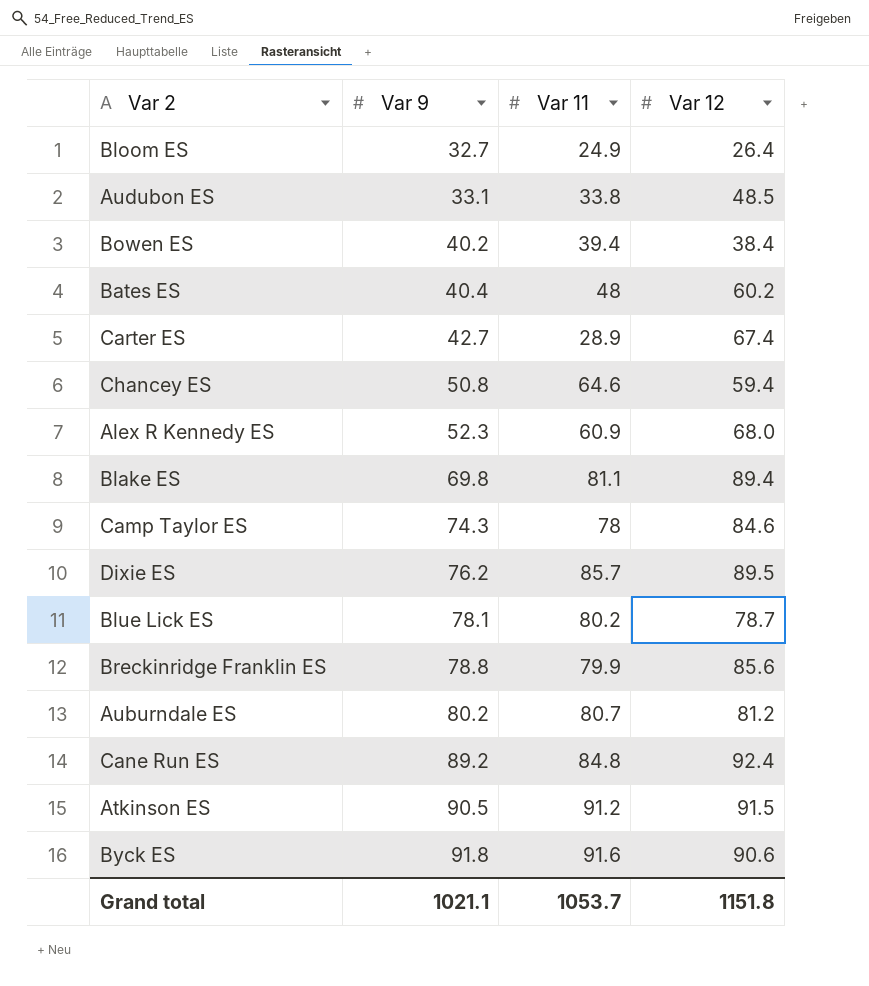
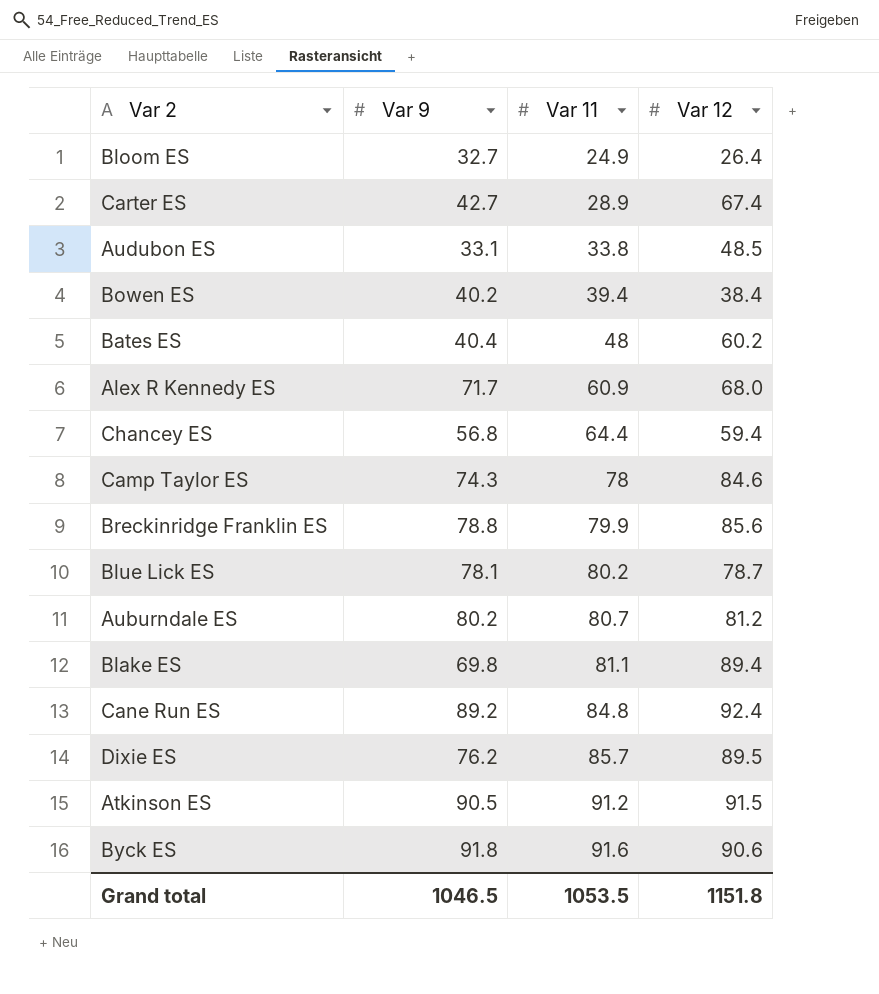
row order: Var 9 ascending -> Var 11 ascending
Alex R Kennedy ES | Var 9: 52.3 -> 71.7
Chancey ES | Var 9: 50.8 -> 56.8
Chancey ES | Var 11: 64.6 -> 64.4
Grand total | Var 9: 1021.1 -> 1046.5
Grand total | Var 11: 1053.7 -> 1053.5

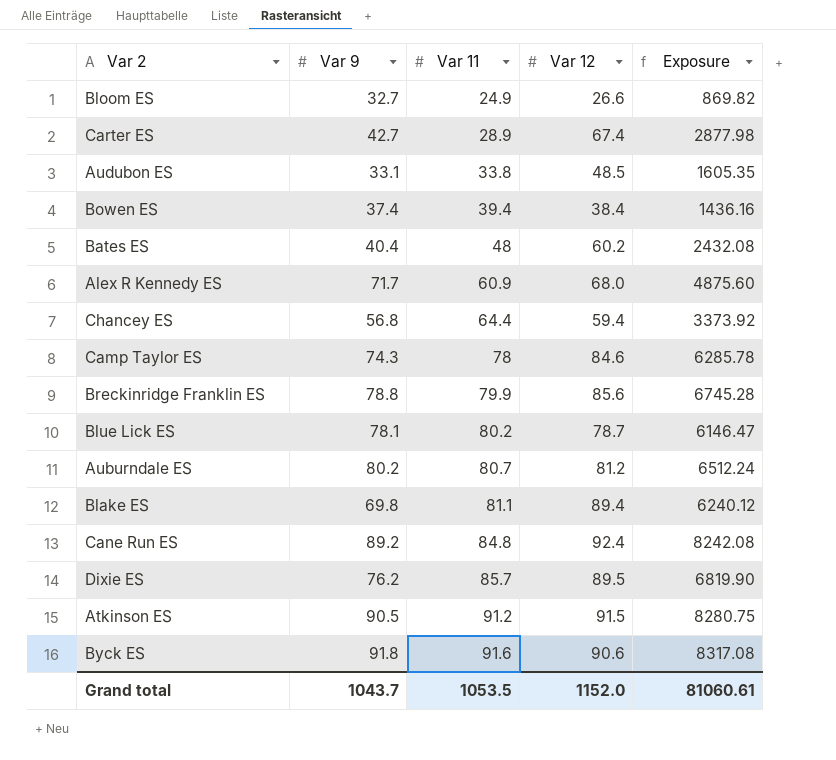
column Exposure | formula: none -> [Var 9] * [Var 12]
Bloom ES | Var 12: 26.4 -> 26.6
Bowen ES | Var 9: 40.2 -> 37.4
Grand total | Var 9: 1046.5 -> 1043.7
Grand total | Var 12: 1151.8 -> 1152.0

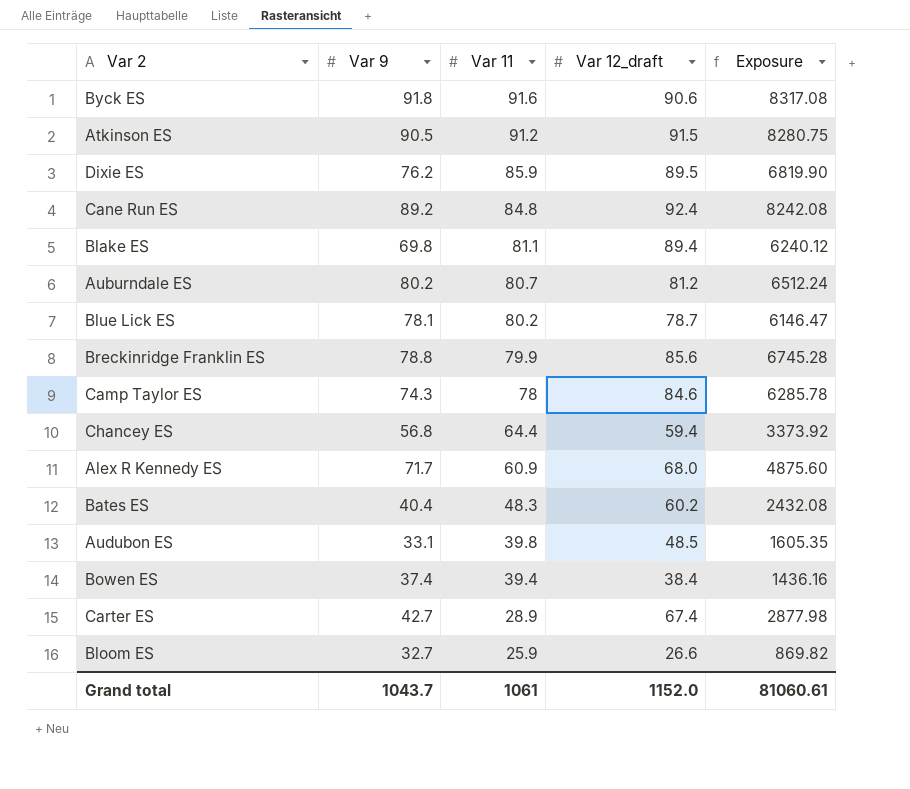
row order: Var 11 ascending -> Var 11 descending
column name: Var 12 -> Var 12_draft
Dixie ES | Var 11: 85.7 -> 85.9
Bates ES | Var 11: 48 -> 48.3
Audubon ES | Var 11: 33.8 -> 39.8
Bloom ES | Var 11: 24.9 -> 25.9
Grand total | Var 11: 1053.5 -> 1061

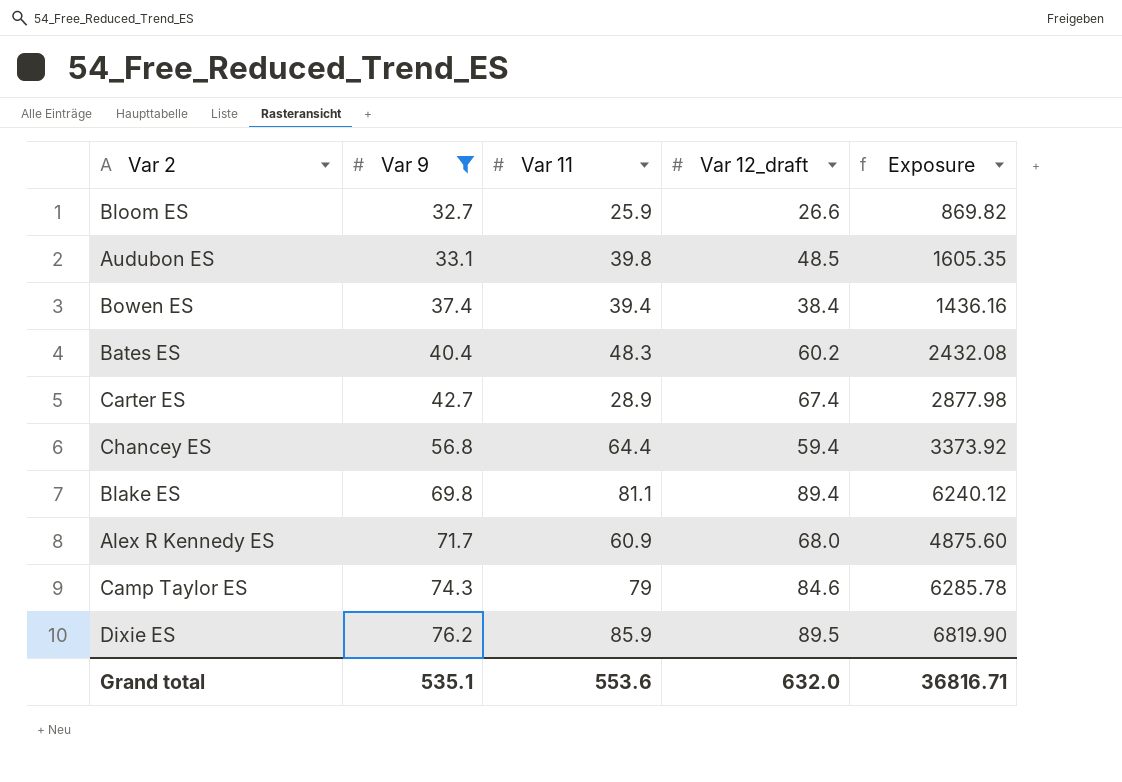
filter: none -> Var 9 <= 76.2
row order: Var 11 descending -> Var 9 ascending
Camp Taylor ES | Var 11: 78 -> 79
Grand total | Var 9: 1043.7 -> 535.1
Grand total | Var 11: 1061 -> 553.6
Grand total | Var 12_draft: 1152.0 -> 632.0
Grand total | Exposure: 81060.61 -> 36816.71

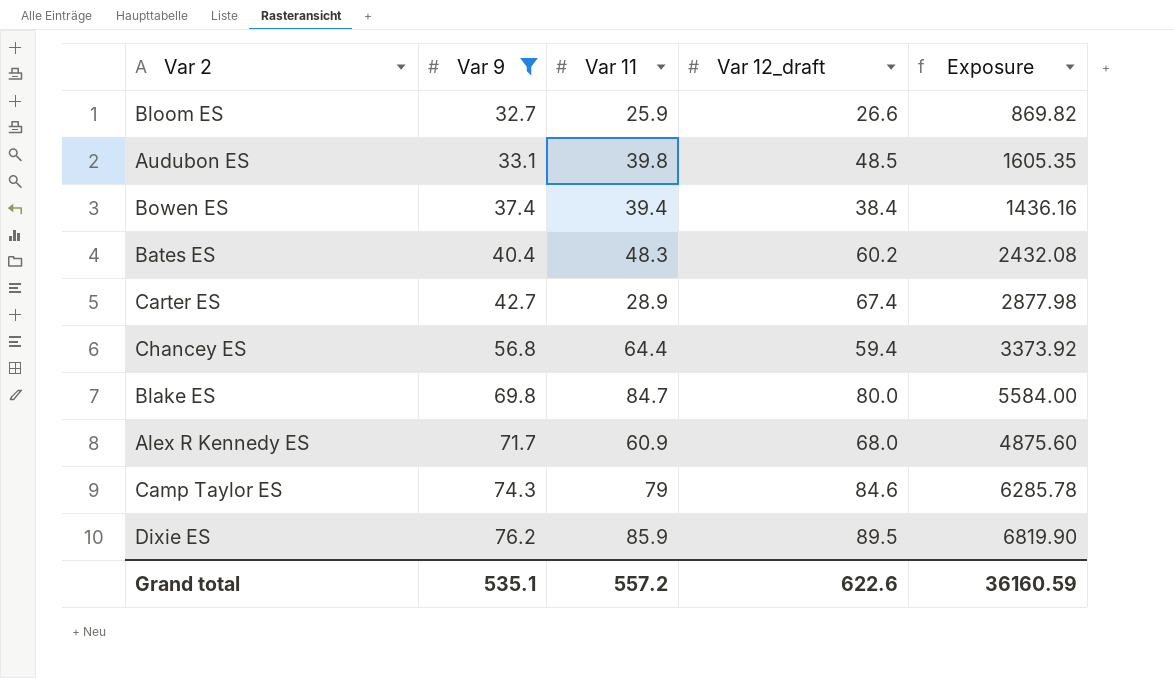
Blake ES | Var 11: 81.1 -> 84.7
Blake ES | Var 12_draft: 89.4 -> 80.0
Blake ES | Exposure: 6240.12 -> 5584.00
Grand total | Var 11: 553.6 -> 557.2
Grand total | Var 12_draft: 632.0 -> 622.6
Grand total | Exposure: 36816.71 -> 36160.59

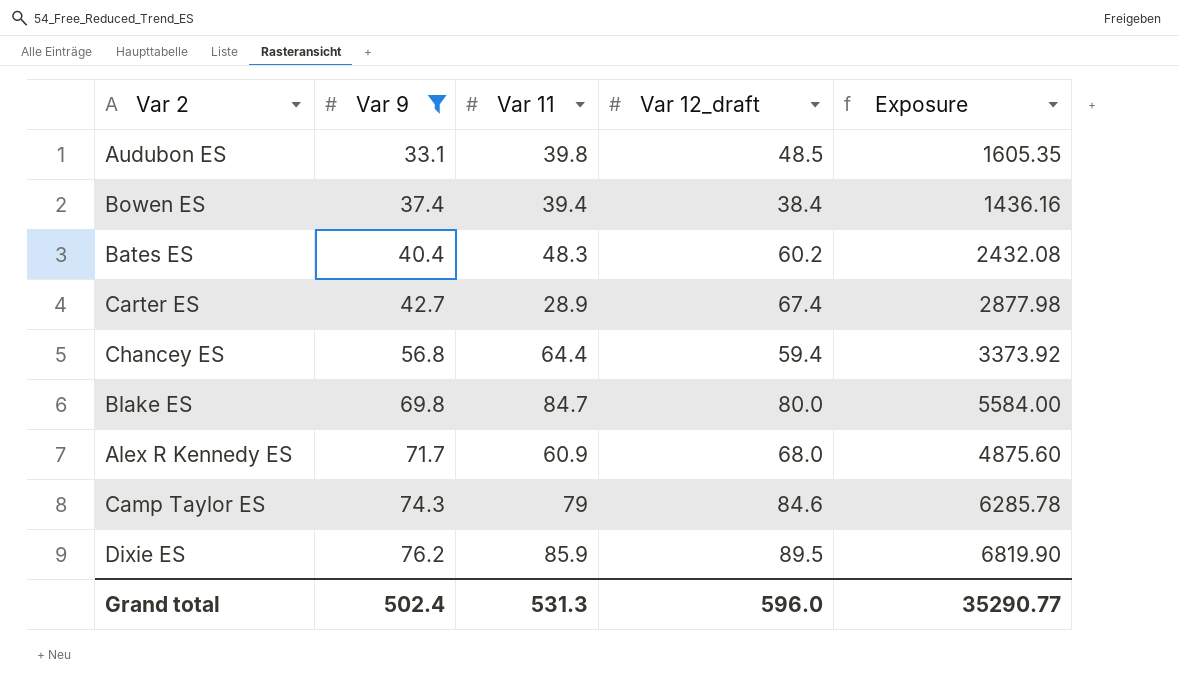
row Bloom ES: 32.7 | 25.9 | 26.6 | 869.82 -> none
Grand total | Var 9: 535.1 -> 502.4
Grand total | Var 11: 557.2 -> 531.3
Grand total | Var 12_draft: 622.6 -> 596.0
Grand total | Exposure: 36160.59 -> 35290.77

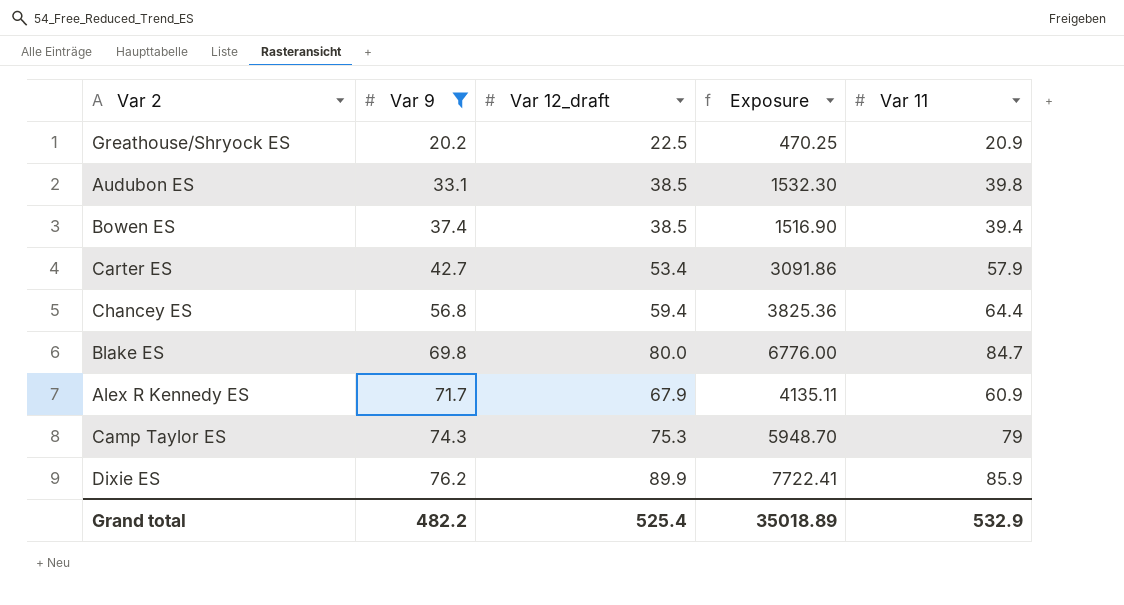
column Exposure | formula: [Var 9] * [Var 12_draft] -> [Var 12_draft] * [Var 11]
column Var 11 | position: 3 -> 5
row Bates ES: 40.4 | 48.3 | 60.2 | 2432.08 -> none
row Greathouse/Shryock ES: none -> 20.2 | 22.5 | 470.25 | 20.9
Audubon ES | Var 12_draft: 48.5 -> 38.5
Bowen ES | Var 12_draft: 38.4 -> 38.5
Carter ES | Var 12_draft: 67.4 -> 53.4
Carter ES | Var 11: 28.9 -> 57.9
Alex R Kennedy ES | Var 12_draft: 68.0 -> 67.9
Camp Taylor ES | Var 12_draft: 84.6 -> 75.3
Dixie ES | Var 12_draft: 89.5 -> 89.9
Grand total | Var 9: 502.4 -> 482.2
Grand total | Var 12_draft: 596.0 -> 525.4
Grand total | Exposure: 35290.77 -> 35018.89
Grand total | Var 11: 531.3 -> 532.9

